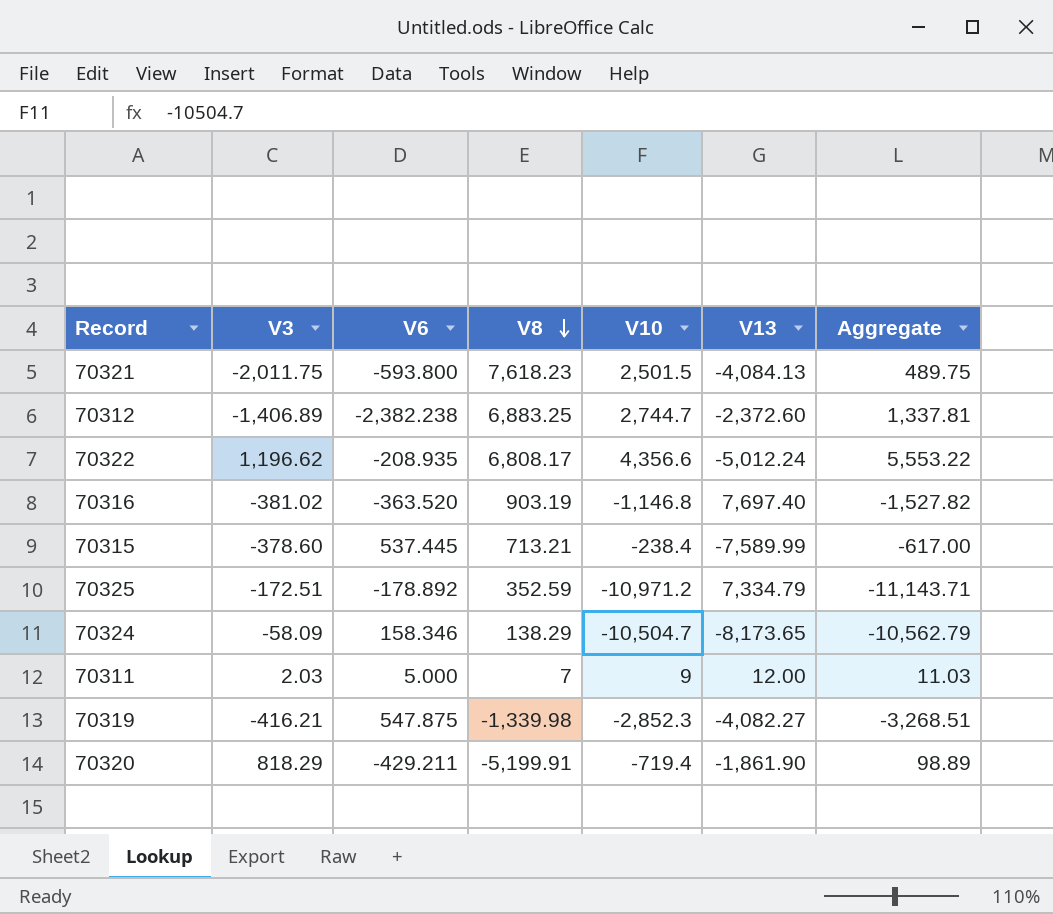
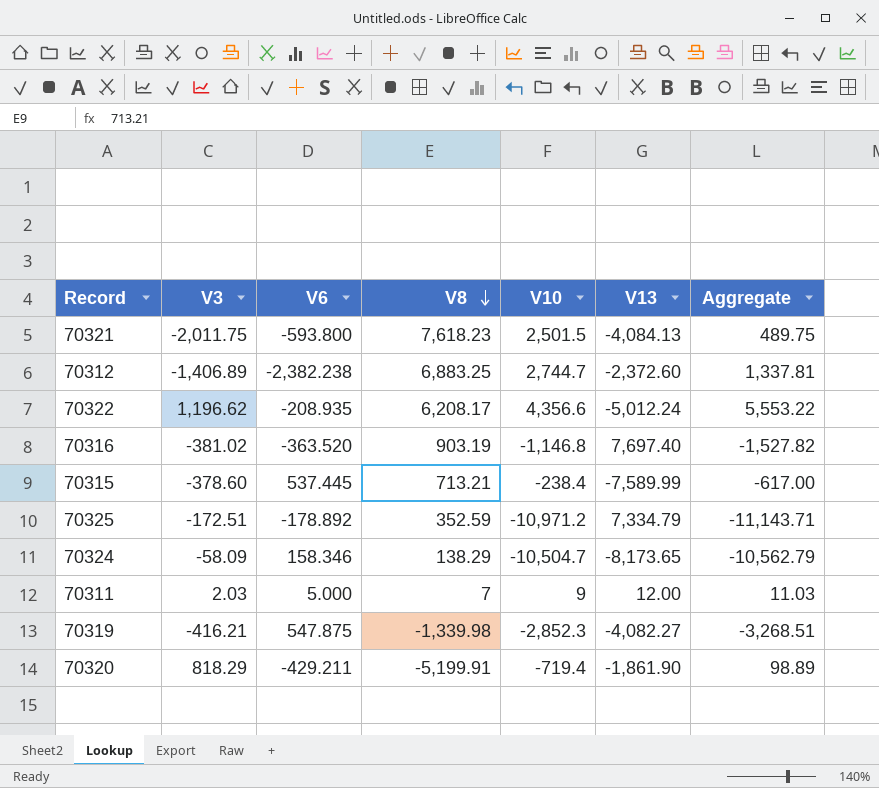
70322 | V8: 6,808.17 -> 6,208.17

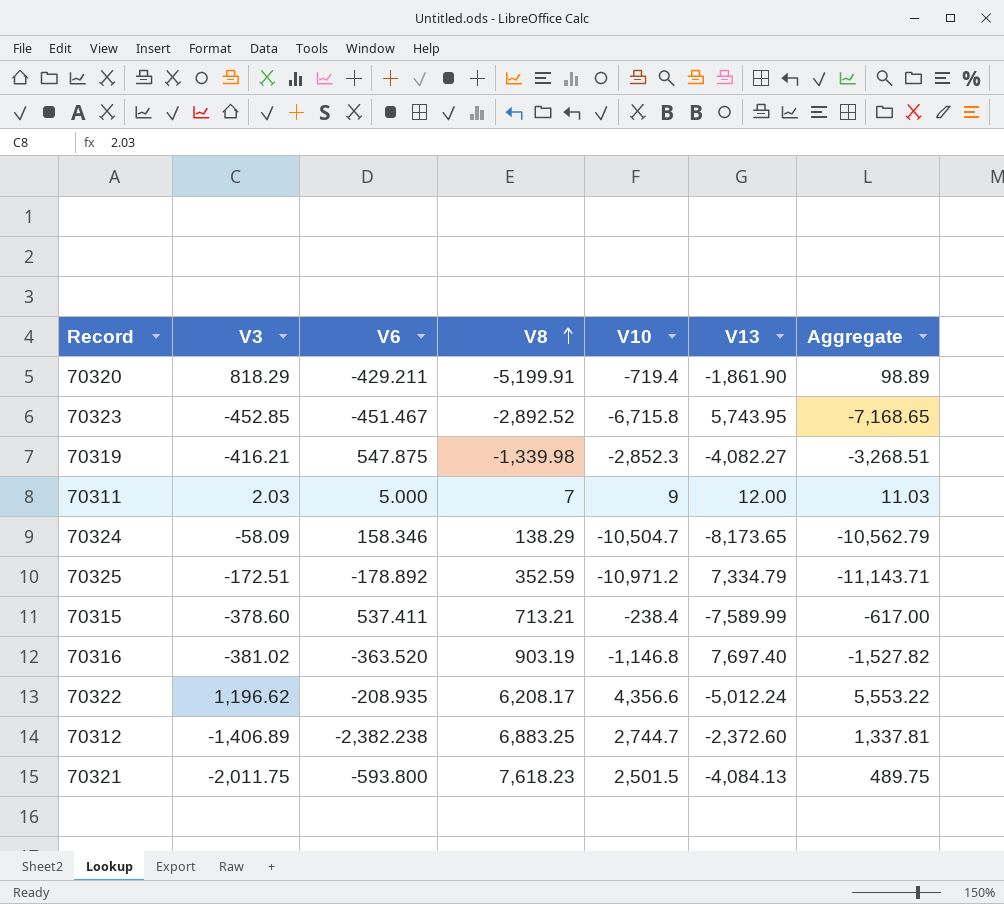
row order: V8 descending -> V8 ascending
row 70323: none -> -452.85 | -451.467 | -2,892.52 | -6,715.8 | 5,743.95 | -7,168.65
70315 | V6: 537.445 -> 537.411

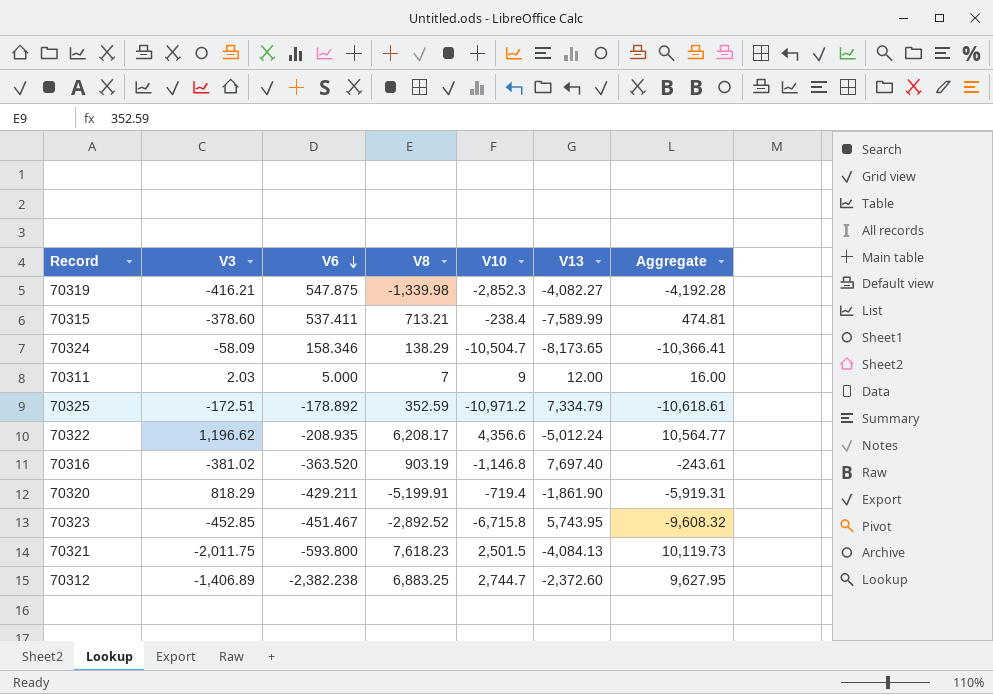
row order: V8 ascending -> V6 descending
column Aggregate | formula: [V3] + [V10] -> [V8] + [V10]

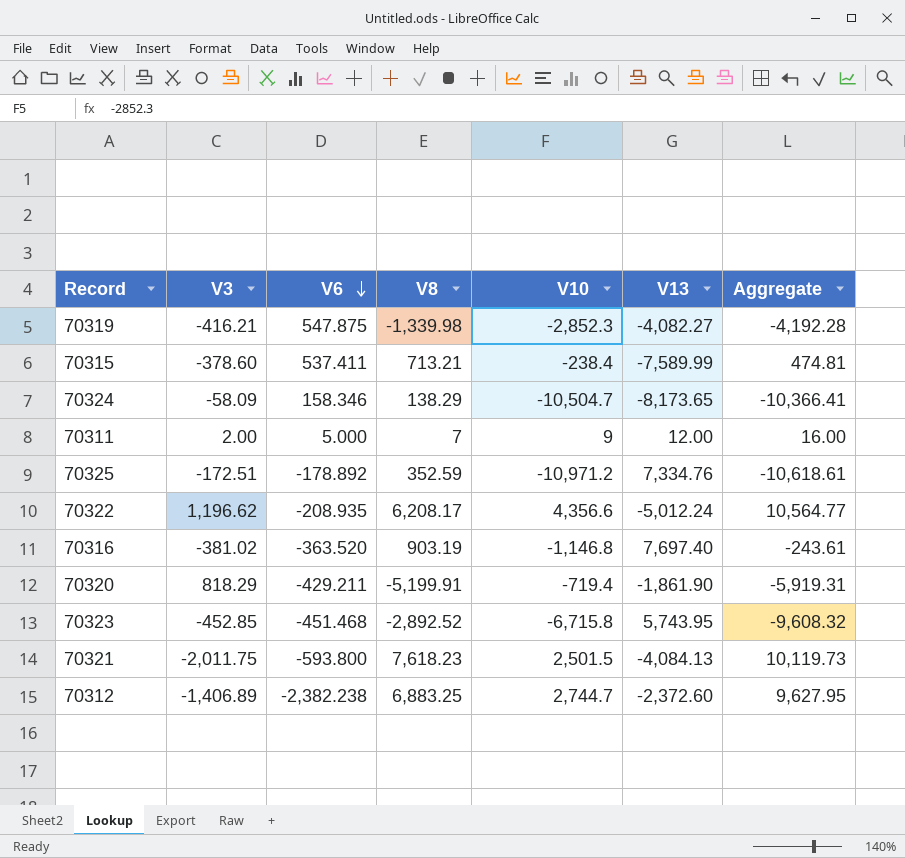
70311 | V3: 2.03 -> 2.00
70325 | V13: 7,334.79 -> 7,334.76
70323 | V6: -451.467 -> -451.468

